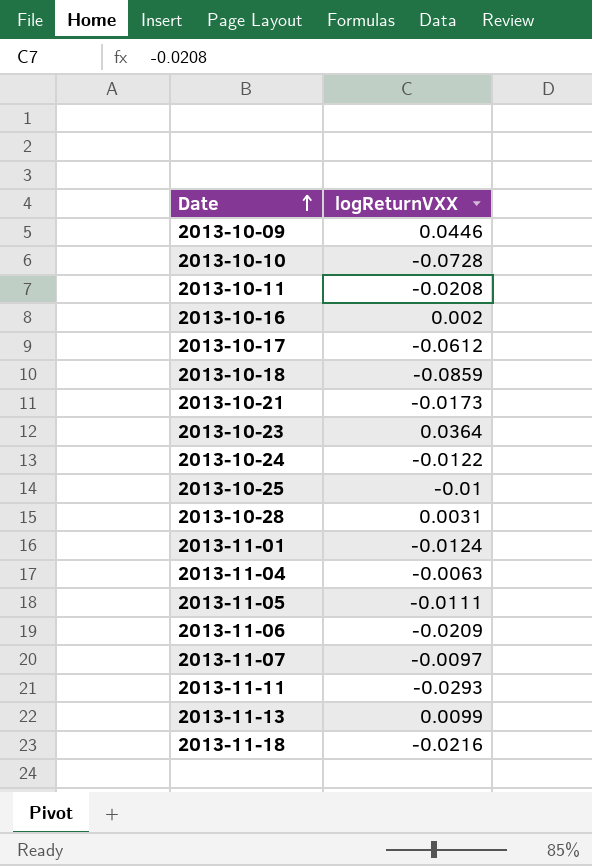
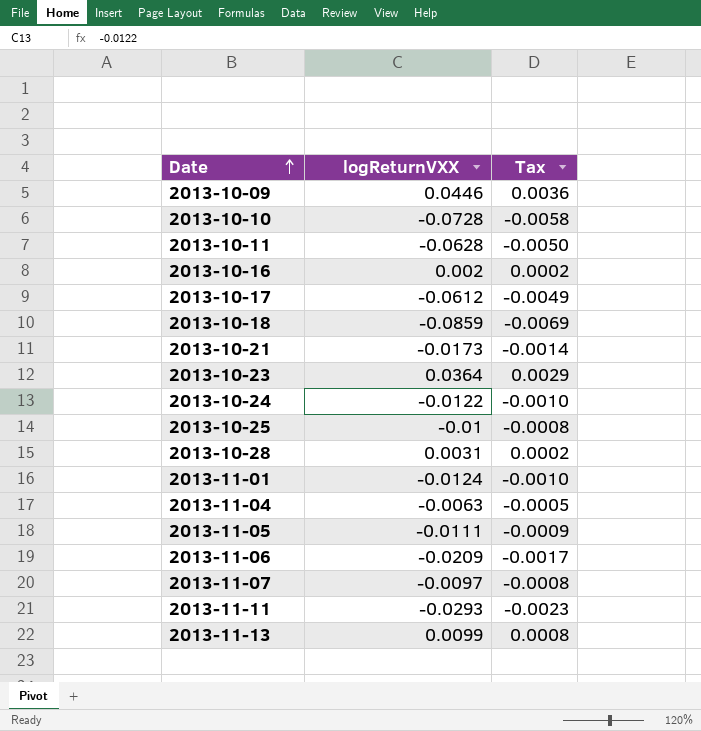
column Tax | formula: none -> [logReturnVXX] * 0.08
row 2013-11-18: -0.0216 -> none
2013-10-11 | logReturnVXX: -0.0208 -> -0.0628

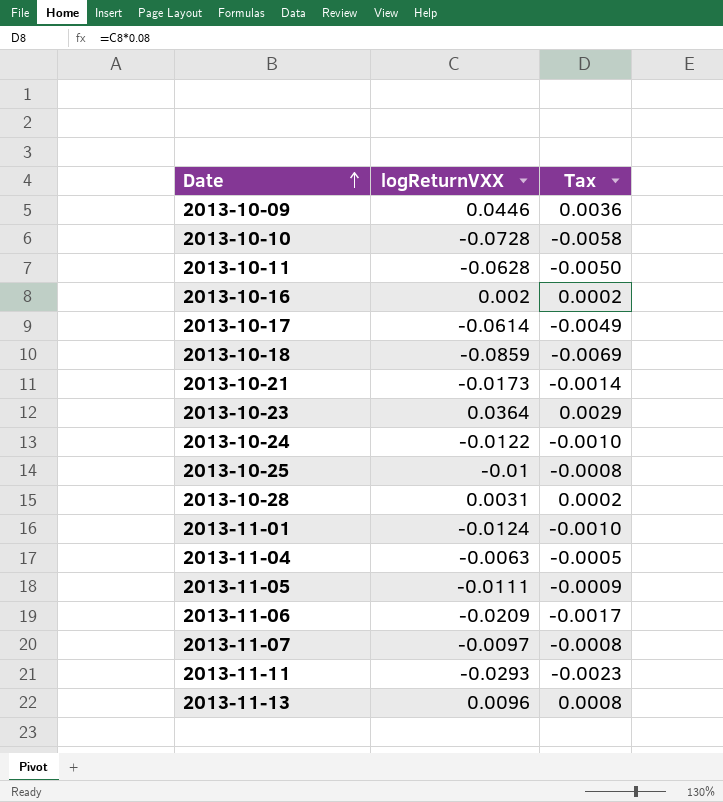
2013-10-17 | logReturnVXX: -0.0612 -> -0.0614
2013-11-13 | logReturnVXX: 0.0099 -> 0.0096

